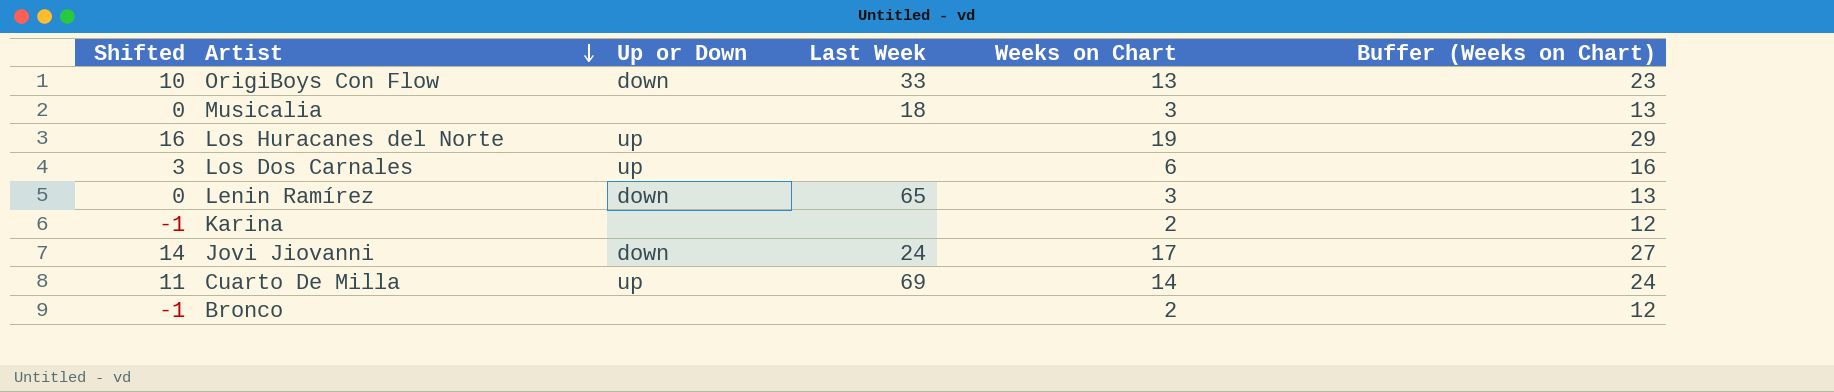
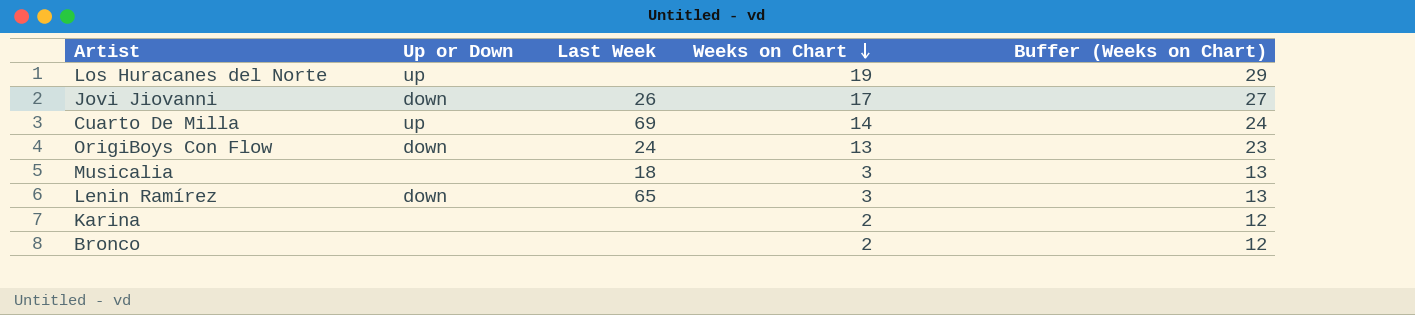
row order: Artist descending -> Weeks on Chart descending
column Shifted | formula: [Weeks on Chart] - 3 -> none
row Los Dos Carnales: 3 | up | none | 6 | 16 -> none
Jovi Jiovanni | Last Week: 24 -> 26
OrigiBoys Con Flow | Last Week: 33 -> 24

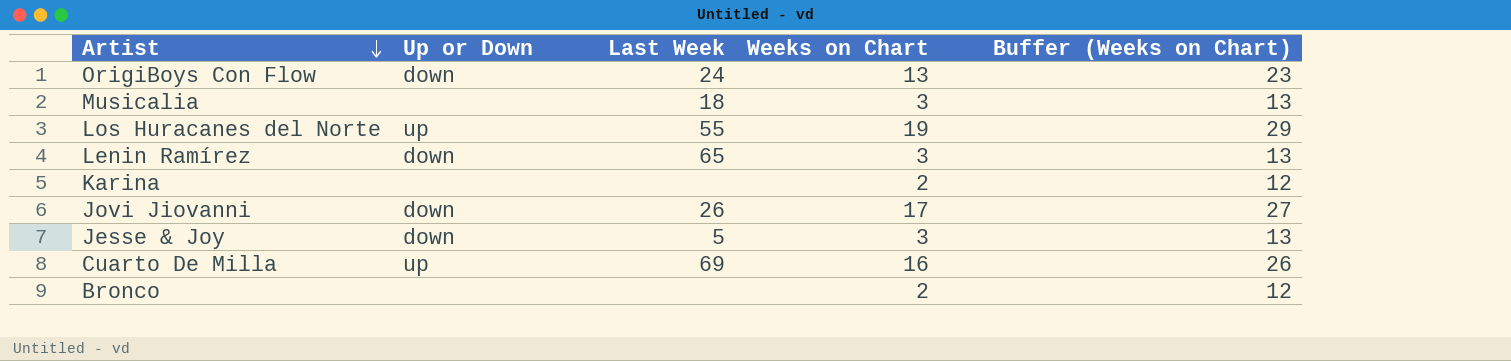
row order: Weeks on Chart descending -> Artist descending
Los Huracanes del Norte | Last Week: none -> 55
row Jesse & Joy: none -> down | 5 | 3 | 13
Cuarto De Milla | Weeks on Chart: 14 -> 16
Cuarto De Milla | Buffer (Weeks on Chart): 24 -> 26

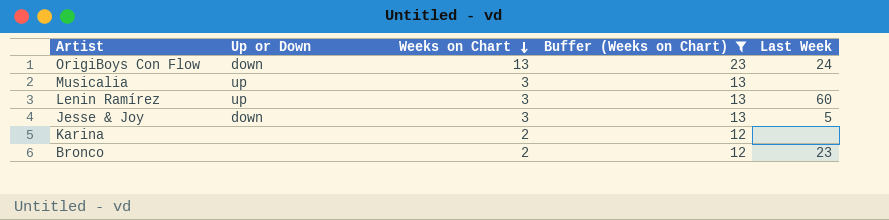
filter: none -> Buffer (Weeks on Chart) <= 23
row order: Artist descending -> Weeks on Chart descending
column Last Week | position: 3 -> 5
Musicalia | Up or Down: none -> up
Musicalia | Last Week: 18 -> none
Lenin Ramírez | Up or Down: down -> up
Lenin Ramírez | Last Week: 65 -> 60
Bronco | Last Week: none -> 23

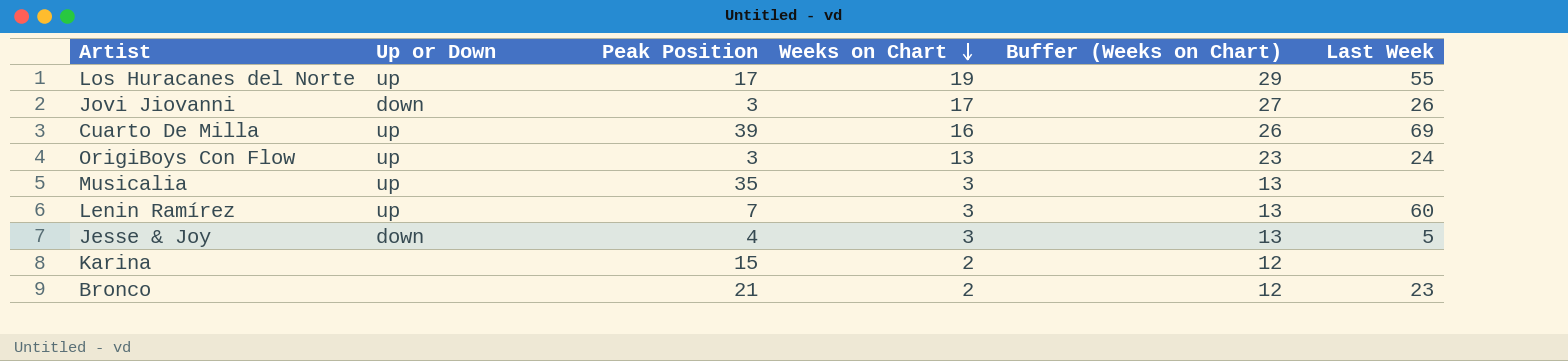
filter: Buffer (Weeks on Chart) <= 23 -> none
column Peak Position | position: none -> 3
OrigiBoys Con Flow | Up or Down: down -> up

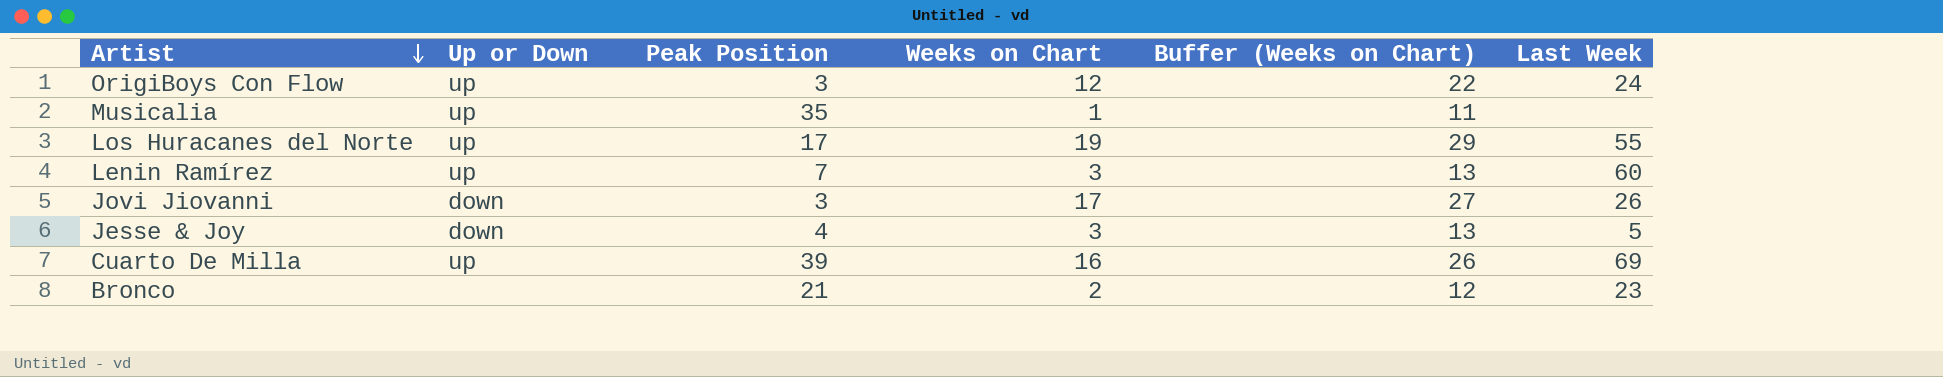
row order: Weeks on Chart descending -> Artist descending
row Karina: none | 15 | 2 | 12 | none -> none
OrigiBoys Con Flow | Weeks on Chart: 13 -> 12
OrigiBoys Con Flow | Buffer (Weeks on Chart): 23 -> 22
Musicalia | Weeks on Chart: 3 -> 1
Musicalia | Buffer (Weeks on Chart): 13 -> 11

